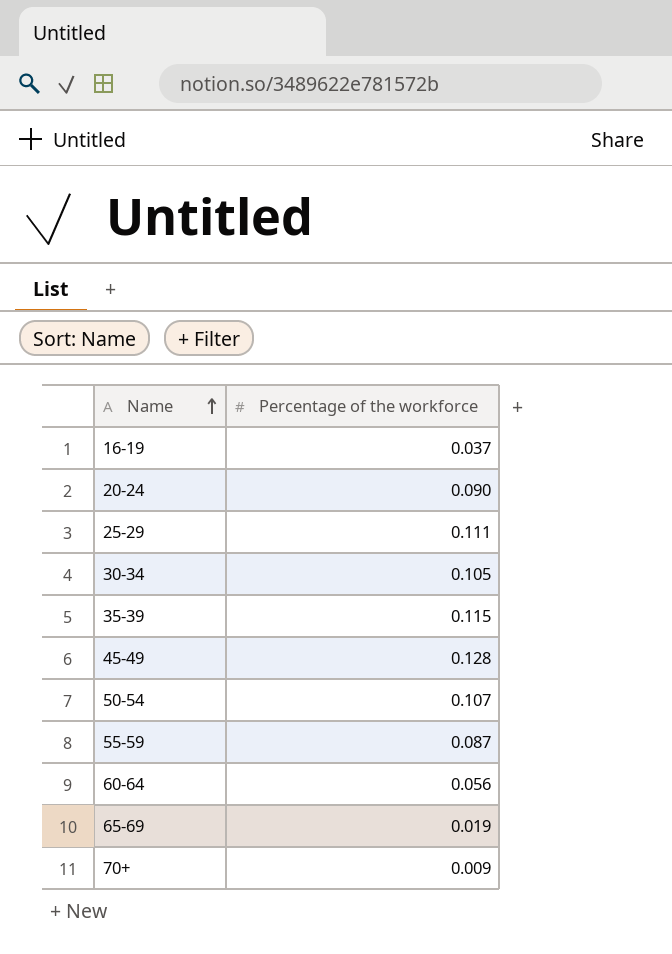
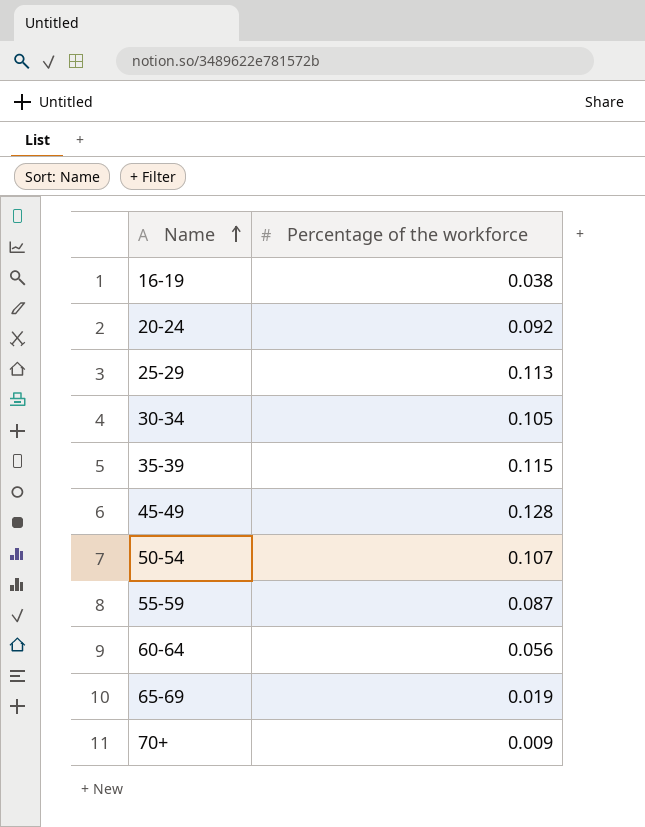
16-19 | Percentage of the workforce: 0.037 -> 0.038
20-24 | Percentage of the workforce: 0.090 -> 0.092
25-29 | Percentage of the workforce: 0.111 -> 0.113

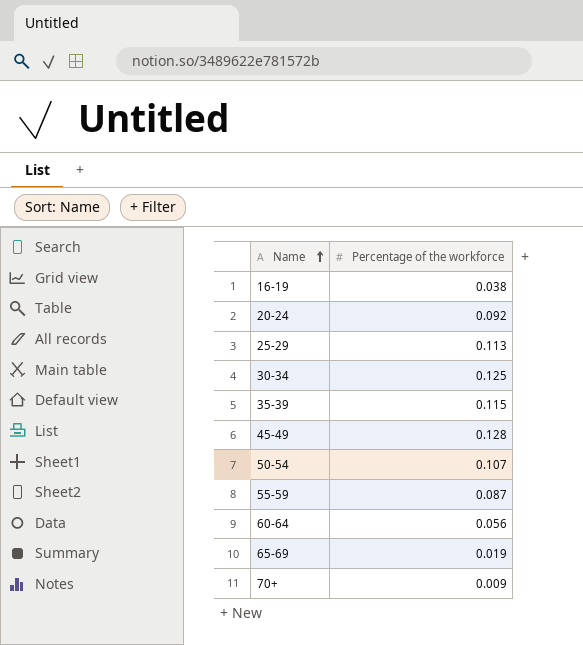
30-34 | Percentage of the workforce: 0.105 -> 0.125

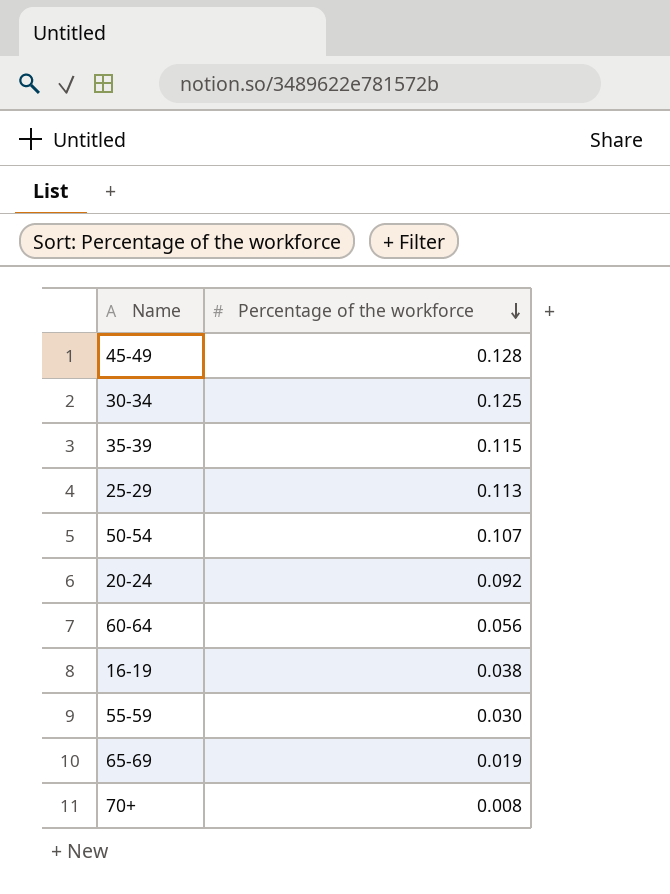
row order: Name ascending -> Percentage of the workforce descending
55-59 | Percentage of the workforce: 0.087 -> 0.030
70+ | Percentage of the workforce: 0.009 -> 0.008

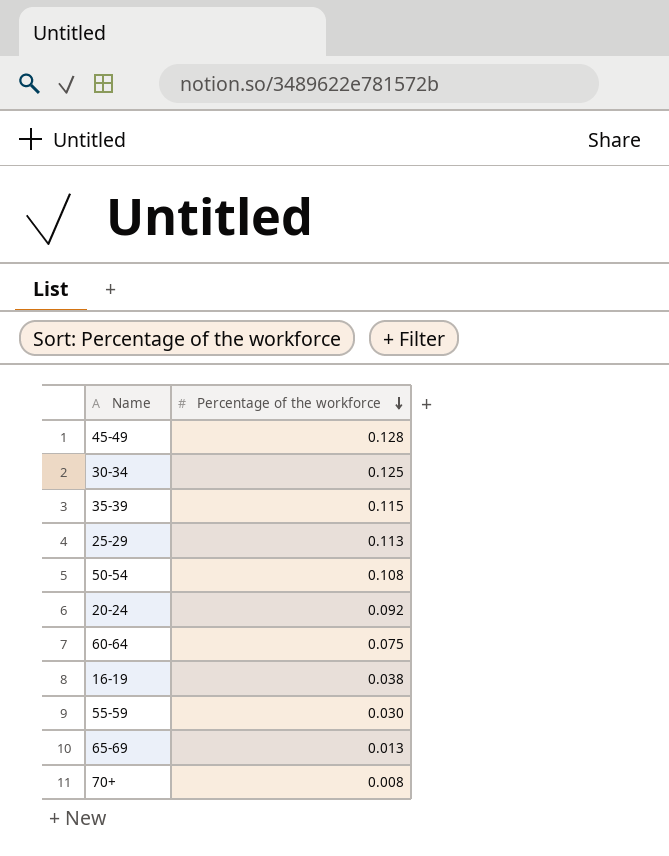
50-54 | Percentage of the workforce: 0.107 -> 0.108
60-64 | Percentage of the workforce: 0.056 -> 0.075
65-69 | Percentage of the workforce: 0.019 -> 0.013

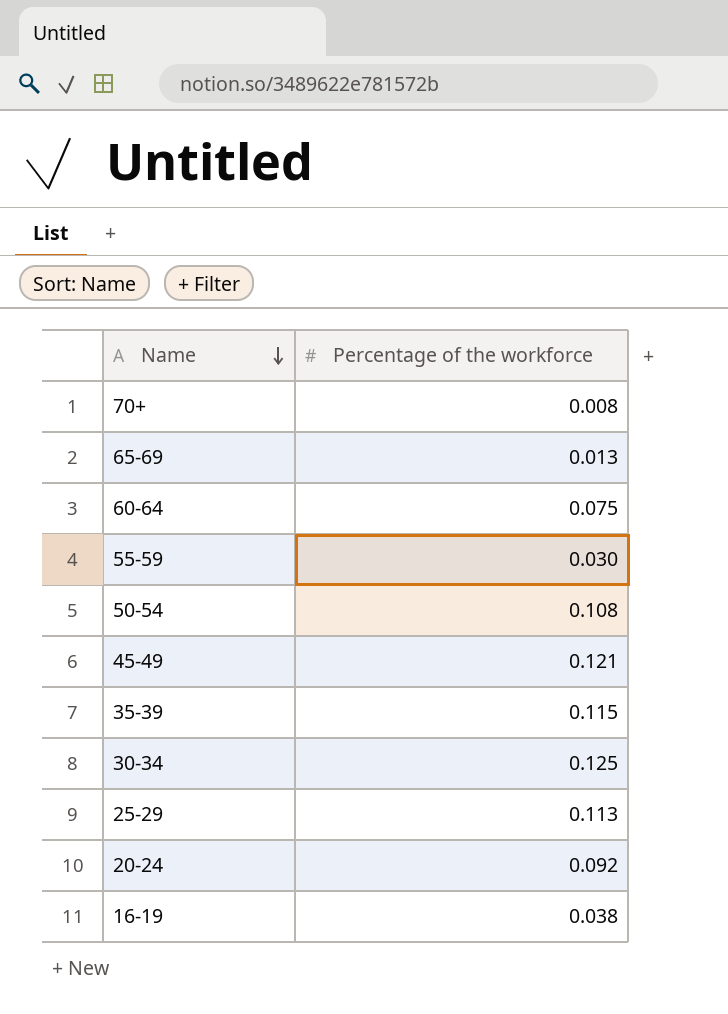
row order: Percentage of the workforce descending -> Name descending
45-49 | Percentage of the workforce: 0.128 -> 0.121

